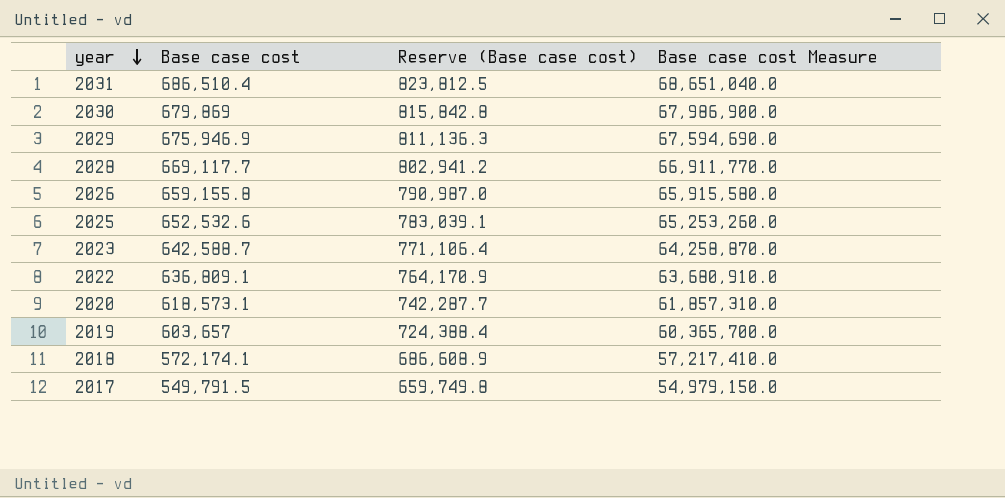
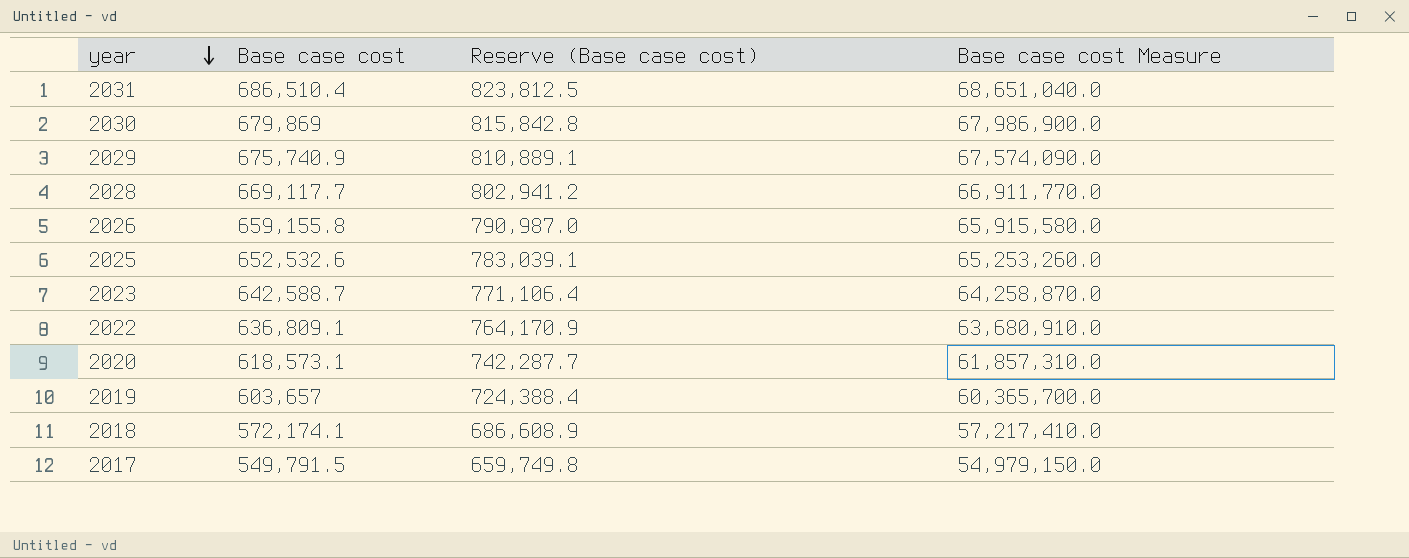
2029 | Base case cost: 675,946.9 -> 675,740.9
2029 | Reserve (Base case cost): 811,136.3 -> 810,889.1
2029 | Base case cost Measure: 67,594,690.0 -> 67,574,090.0

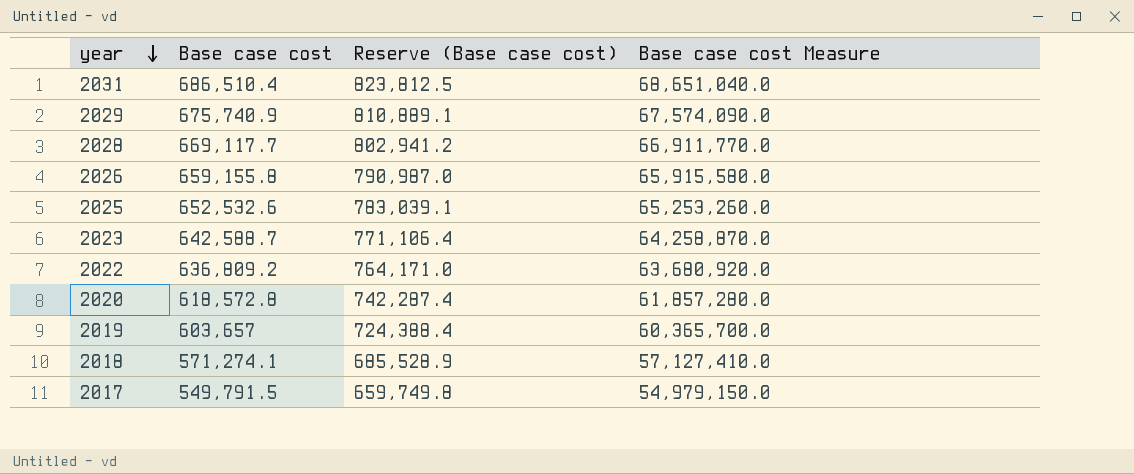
row 2030: 679,869 | 815,842.8 | 67,986,900.0 -> none
2022 | Base case cost: 636,809.1 -> 636,809.2
2022 | Reserve (Base case cost): 764,170.9 -> 764,171.0
2022 | Base case cost Measure: 63,680,910.0 -> 63,680,920.0
2020 | Base case cost: 618,573.1 -> 618,572.8
2020 | Reserve (Base case cost): 742,287.7 -> 742,287.4
2020 | Base case cost Measure: 61,857,310.0 -> 61,857,280.0
2018 | Base case cost: 572,174.1 -> 571,274.1
2018 | Reserve (Base case cost): 686,608.9 -> 685,528.9
2018 | Base case cost Measure: 57,217,410.0 -> 57,127,410.0

